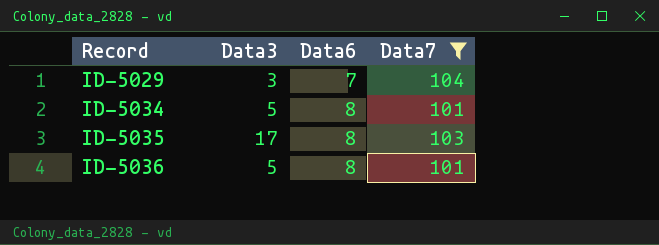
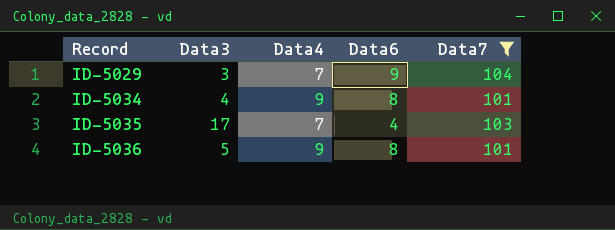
column Data4 | position: none -> 3
ID-5029 | Data6: 7 -> 9
ID-5034 | Data3: 5 -> 4
ID-5035 | Data6: 8 -> 4

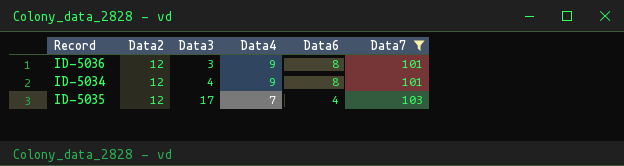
row order: Record ascending -> Data3 ascending
column Data2 | position: none -> 2
row ID-5029: 3 | 7 | 9 | 104 -> none
ID-5036 | Data3: 5 -> 3

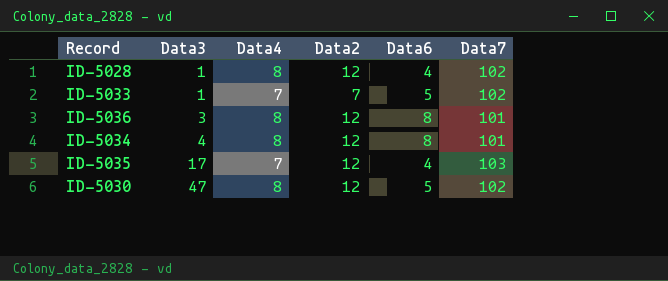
filter: Data7 != 102 -> none
column Data2 | position: 2 -> 4
ID-5036 | Data4: 9 -> 8
ID-5034 | Data4: 9 -> 8

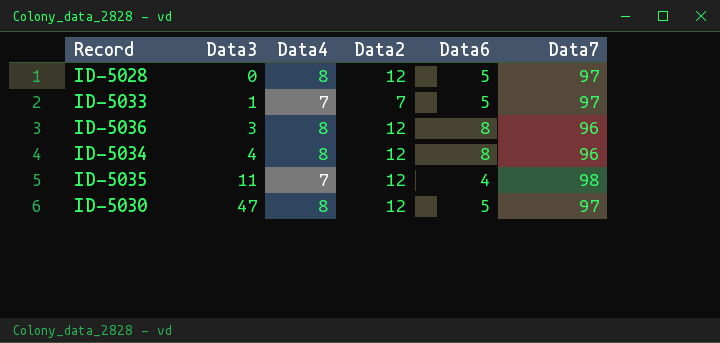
ID-5028 | Data3: 1 -> 0
ID-5028 | Data6: 4 -> 5
ID-5028 | Data7: 102 -> 97
ID-5033 | Data7: 102 -> 97
ID-5036 | Data7: 101 -> 96
ID-5034 | Data7: 101 -> 96
ID-5035 | Data3: 17 -> 11
ID-5035 | Data7: 103 -> 98
ID-5030 | Data7: 102 -> 97

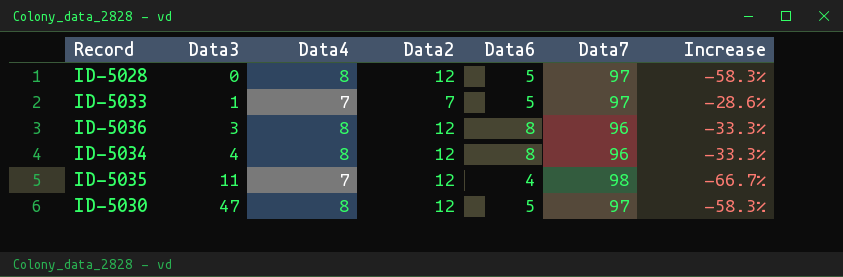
column Increase | formula: none -> ([Data6] - [Data2]) / [Data2]

